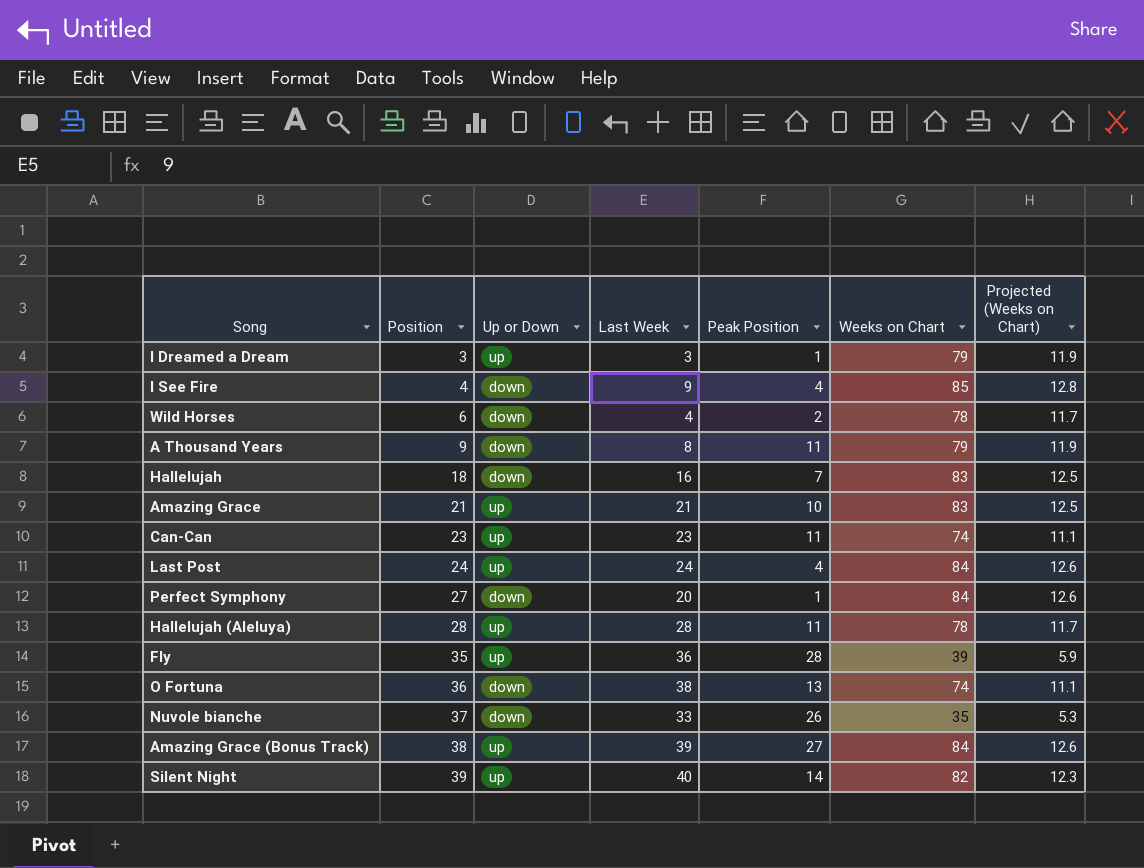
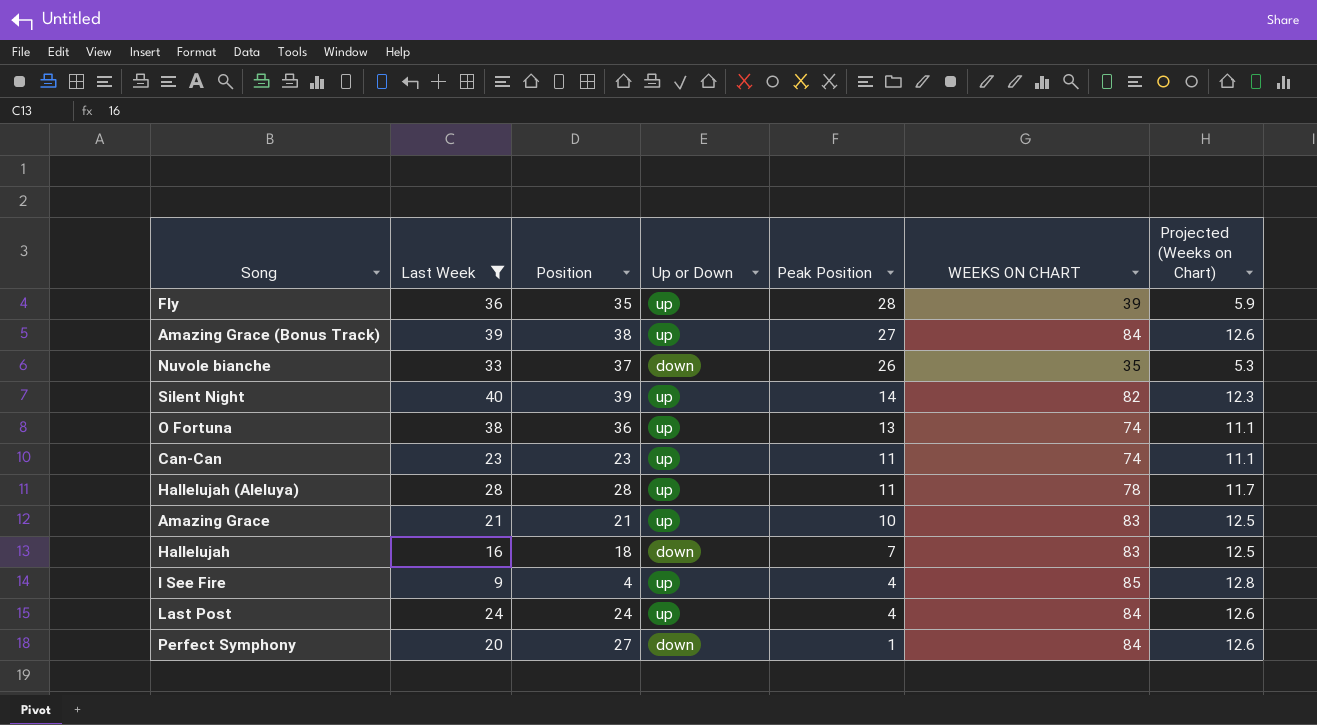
filter: none -> Last Week >= 9
row order: Position ascending -> Peak Position descending
column Last Week | position: 4 -> 2
column name: Weeks on Chart -> WEEKS ON CHART
O Fortuna | Up or Down: down -> up
I See Fire | Up or Down: down -> up

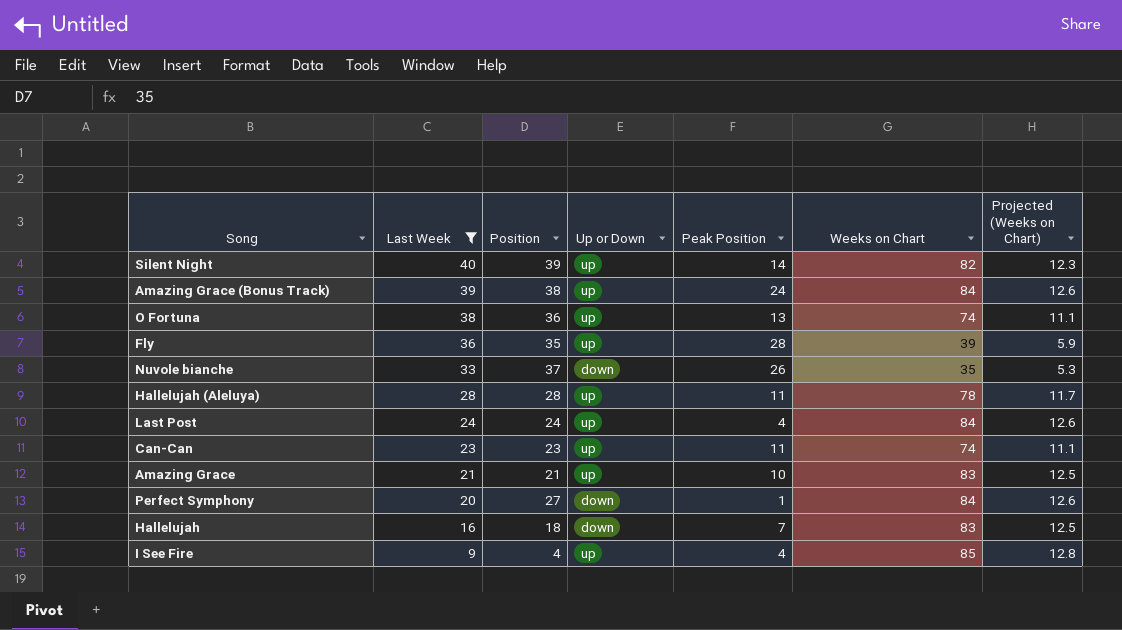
row order: Peak Position descending -> Last Week descending
column name: WEEKS ON CHART -> Weeks on Chart
Amazing Grace (Bonus Track) | Peak Position: 27 -> 24

